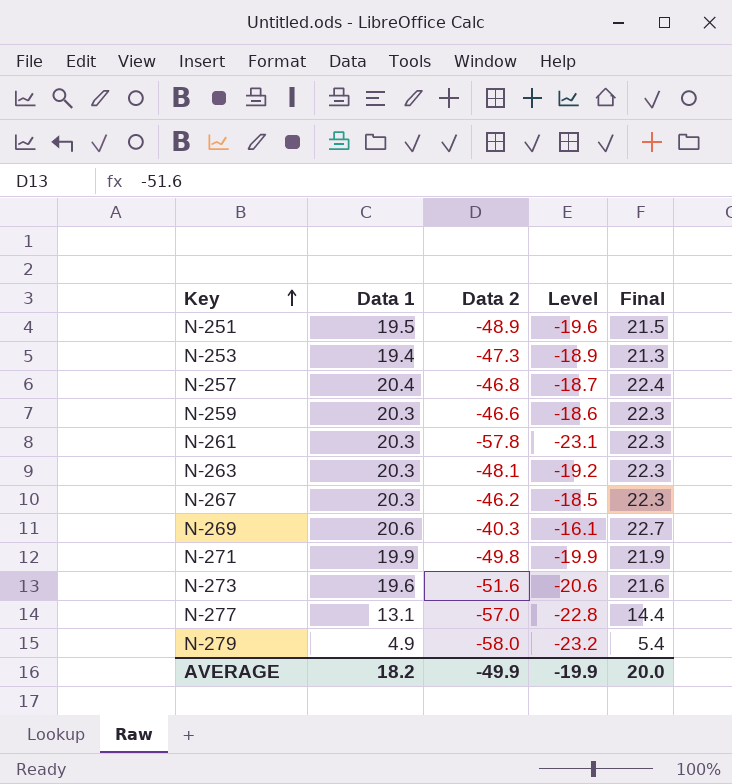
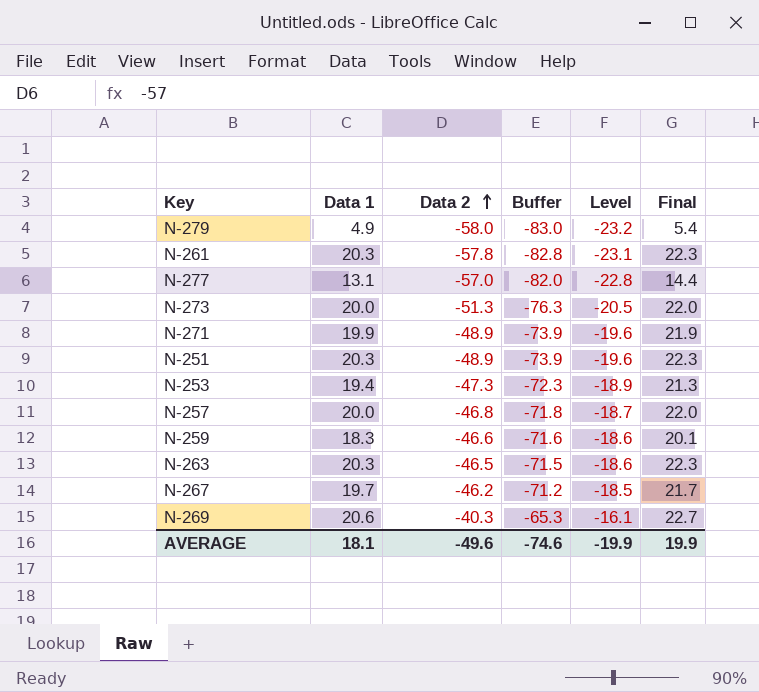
row order: Key ascending -> Data 2 ascending
column Buffer | formula: none -> [Data 2] - 25
N-273 | Data 1: 19.6 -> 20.0
N-273 | Data 2: -51.6 -> -51.3
N-273 | Level: -20.6 -> -20.5
N-273 | Final: 21.6 -> 22.0
N-271 | Data 2: -49.8 -> -48.9
N-271 | Level: -19.9 -> -19.6
N-251 | Data 1: 19.5 -> 20.3
N-251 | Final: 21.5 -> 22.3
N-257 | Data 1: 20.4 -> 20.0
N-257 | Final: 22.4 -> 22.0
N-259 | Data 1: 20.3 -> 18.3
N-259 | Final: 22.3 -> 20.1
N-263 | Data 2: -48.1 -> -46.5
N-263 | Level: -19.2 -> -18.6
N-267 | Data 1: 20.3 -> 19.7
N-267 | Final: 22.3 -> 21.7
AVERAGE | Data 1: 18.2 -> 18.1
AVERAGE | Data 2: -49.9 -> -49.6
AVERAGE | Final: 20.0 -> 19.9

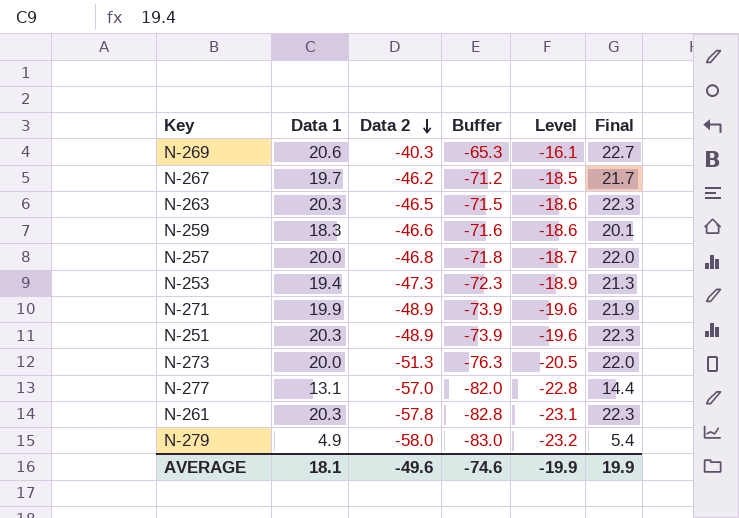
row order: Data 2 ascending -> Data 2 descending

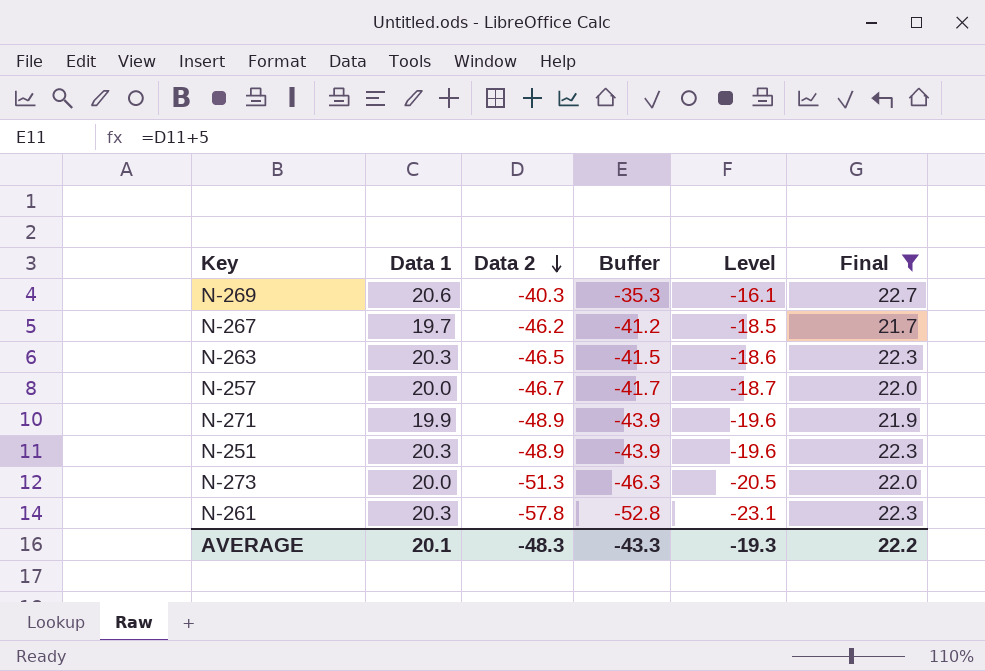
filter: none -> Final >= 21.7
column Buffer | formula: [Data 2] - 25 -> [Data 2] + 5
N-257 | Data 2: -46.8 -> -46.7
AVERAGE | Data 1: 18.1 -> 20.1
AVERAGE | Data 2: -49.6 -> -48.3
AVERAGE | Buffer: -74.6 -> -43.3
AVERAGE | Level: -19.9 -> -19.3
AVERAGE | Final: 19.9 -> 22.2

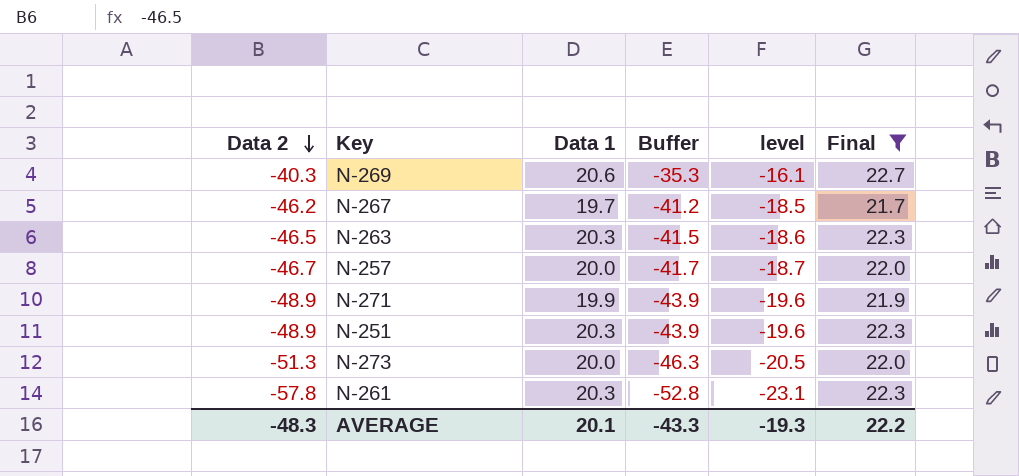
column Data 2 | position: 3 -> 1
column name: Level -> level

